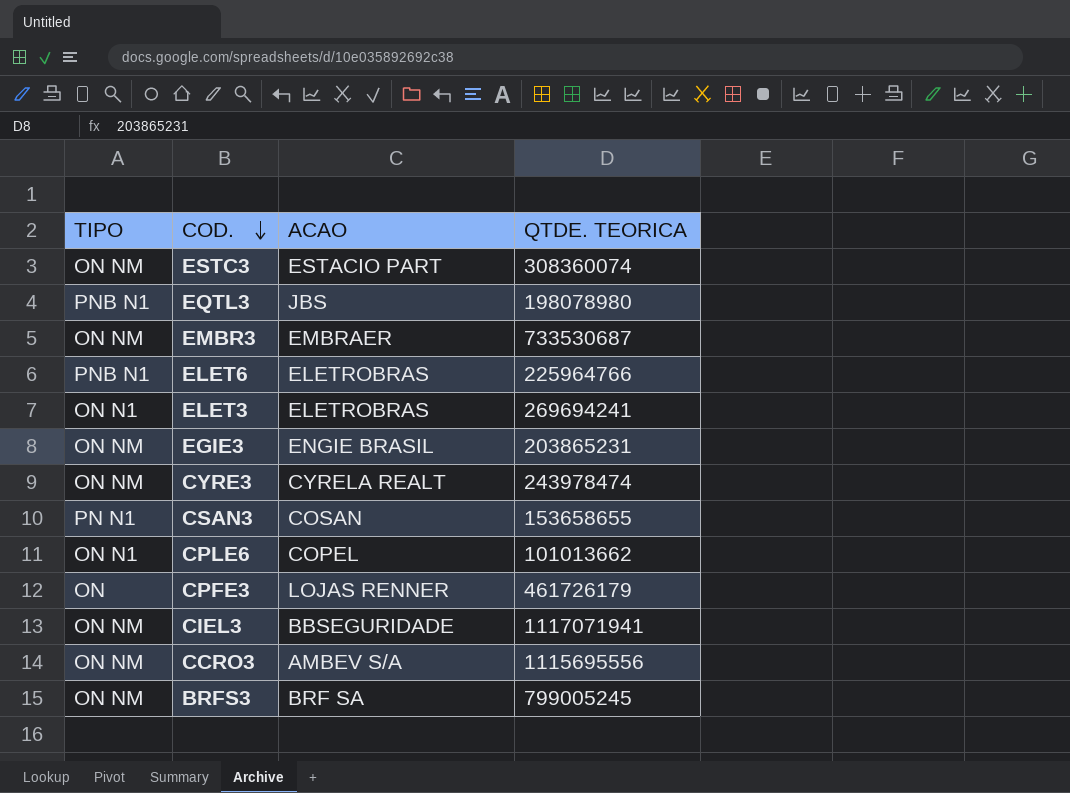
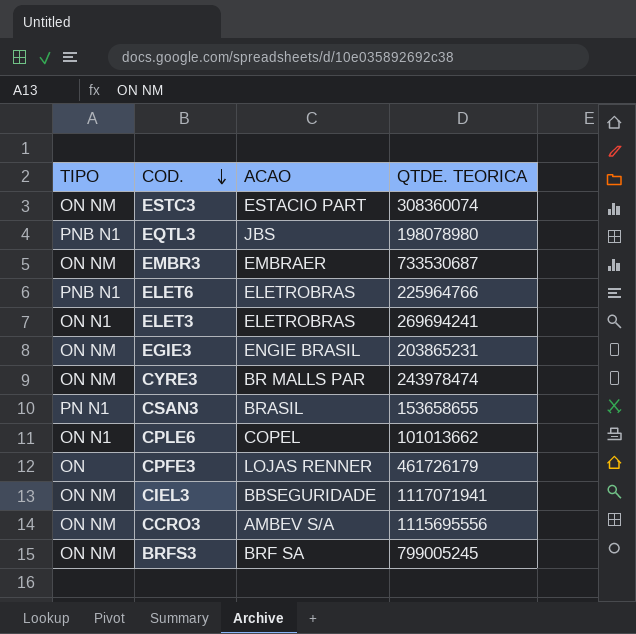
CYRE3 | ACAO: CYRELA REALT -> BR MALLS PAR
CSAN3 | ACAO: COSAN -> BRASIL

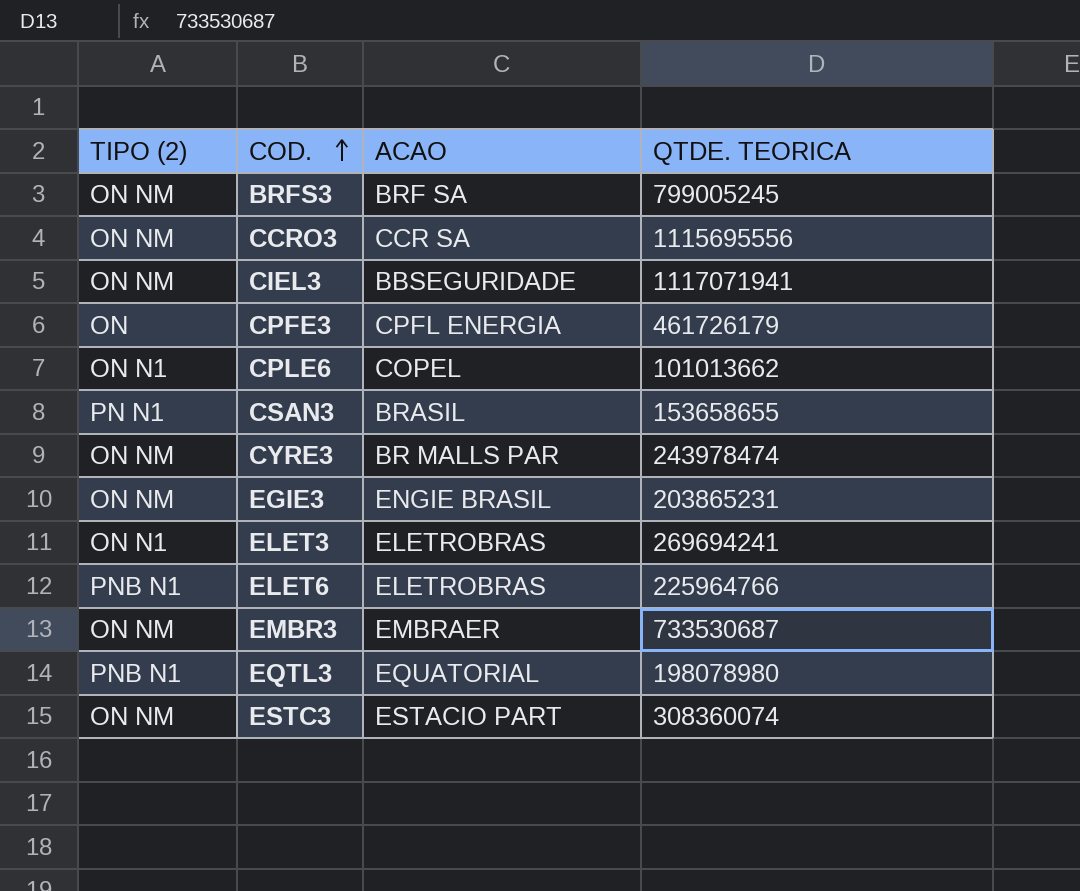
row order: COD. descending -> COD. ascending
column name: TIPO -> TIPO (2)
CCRO3 | ACAO: AMBEV S/A -> CCR SA
CPFE3 | ACAO: LOJAS RENNER -> CPFL ENERGIA
EQTL3 | ACAO: JBS -> EQUATORIAL

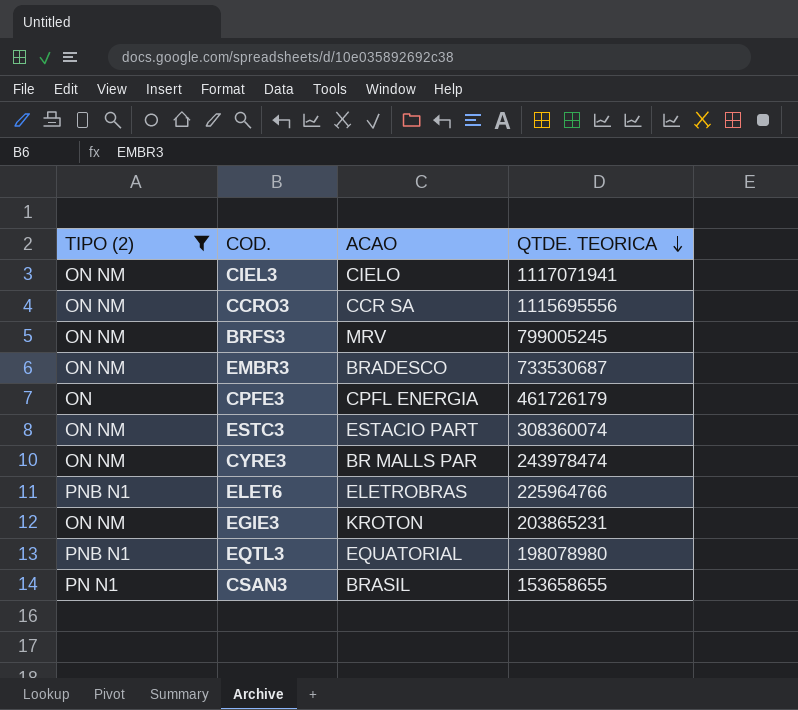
filter: none -> TIPO (2) != ON N1
row order: COD. ascending -> QTDE. TEORICA descending
CIEL3 | ACAO: BBSEGURIDADE -> CIELO
BRFS3 | ACAO: BRF SA -> MRV
EMBR3 | ACAO: EMBRAER -> BRADESCO
EGIE3 | ACAO: ENGIE BRASIL -> KROTON

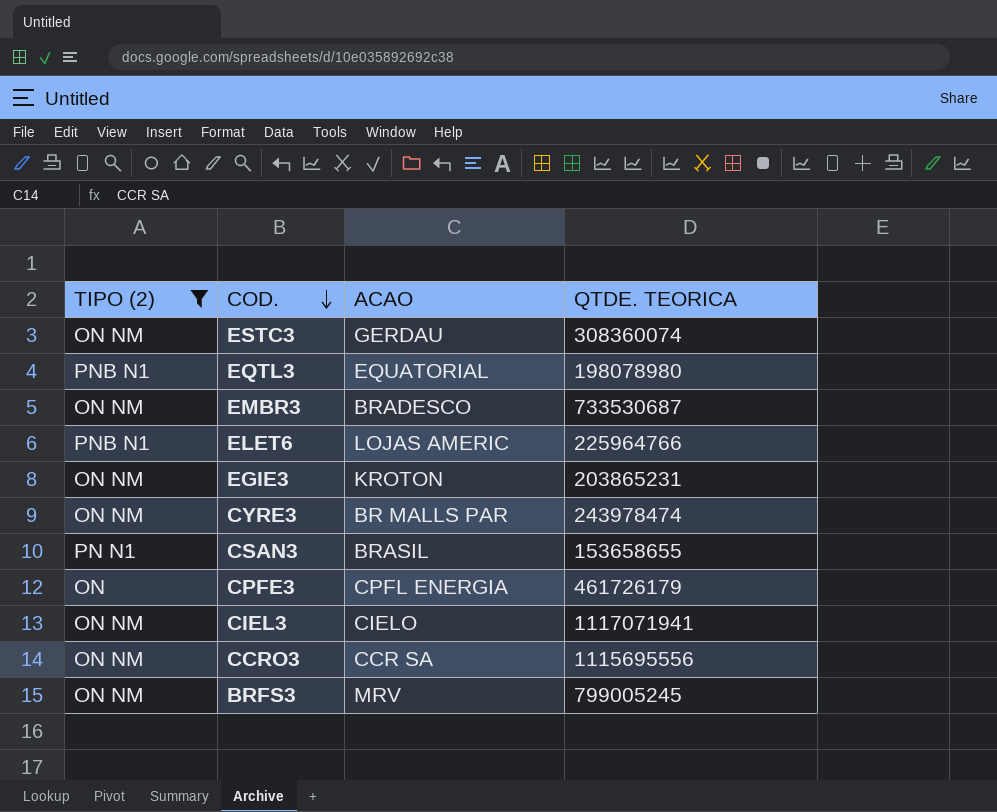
row order: QTDE. TEORICA descending -> COD. descending
ESTC3 | ACAO: ESTACIO PART -> GERDAU
ELET6 | ACAO: ELETROBRAS -> LOJAS AMERIC

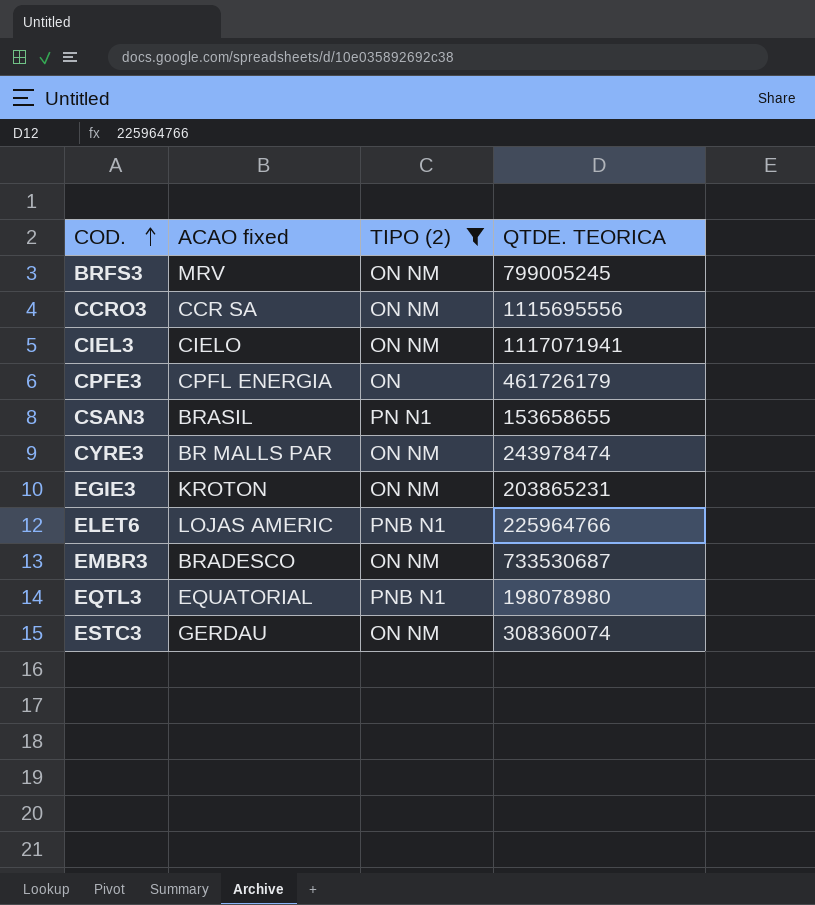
row order: COD. descending -> COD. ascending
column name: ACAO -> ACAO fixed
column TIPO (2) | position: 1 -> 3

